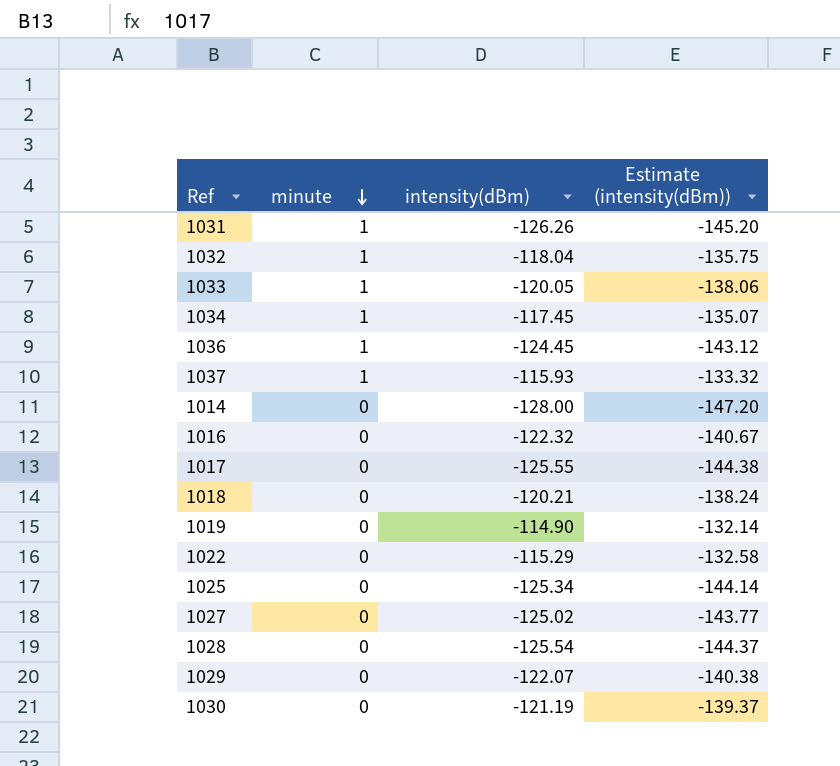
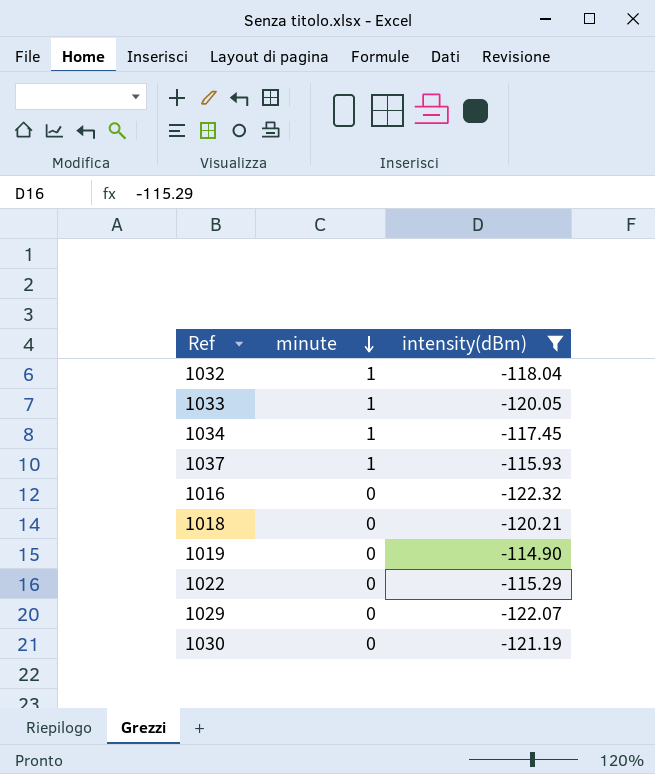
filter: none -> intensity(dBm) >= -122.32
column Estimate (intensity(dBm)) | formula: [intensity(dBm)] * 1.15 -> none

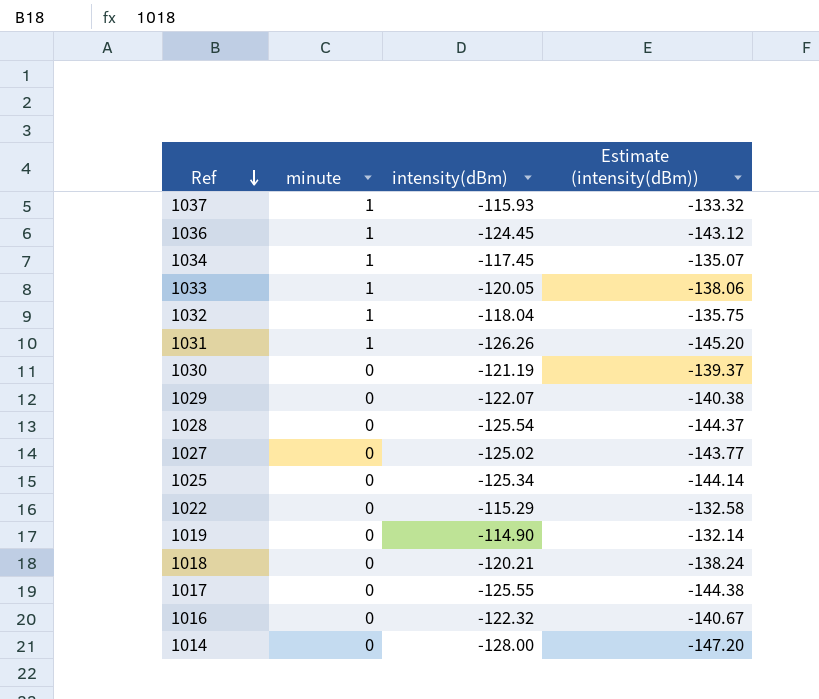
filter: intensity(dBm) >= -122.32 -> none
row order: minute descending -> Ref descending
column Estimate (intensity(dBm)) | formula: none -> [intensity(dBm)] * 1.15

